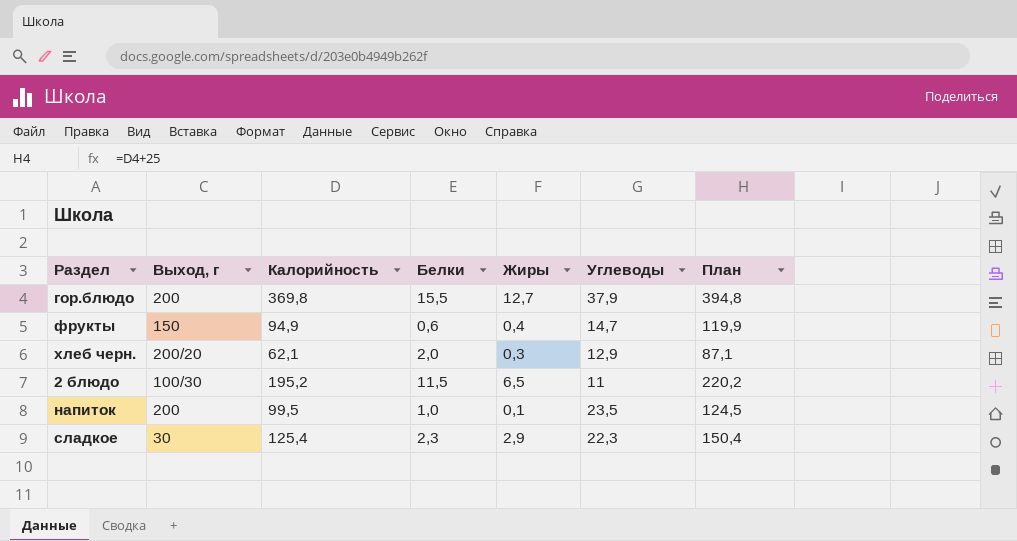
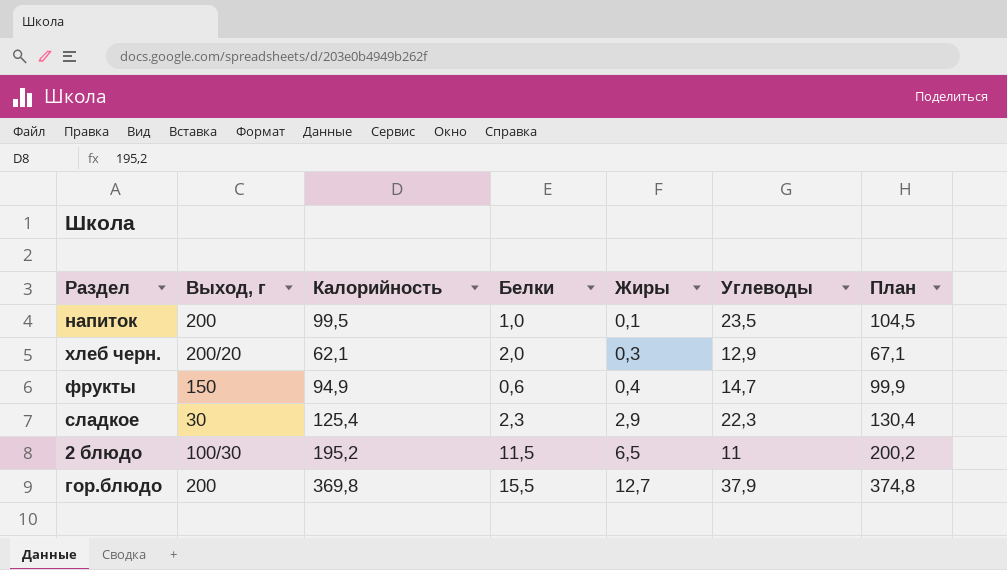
row order: none -> Жиры ascending
column План | formula: [Калорийность] + 25 -> [Калорийность] + 5

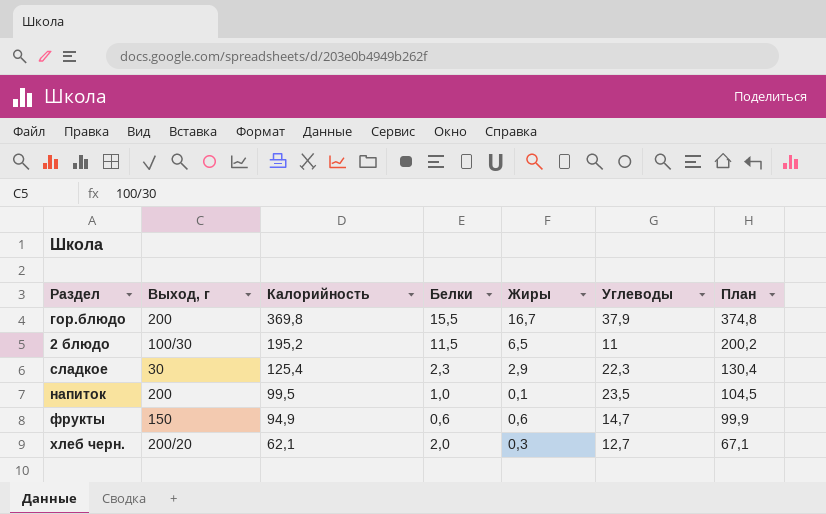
row order: Жиры ascending -> Калорийность descending
гор.блюдо | Жиры: 12,7 -> 16,7
фрукты | Жиры: 0,4 -> 0,6
хлеб черн. | Углеводы: 12,9 -> 12,7

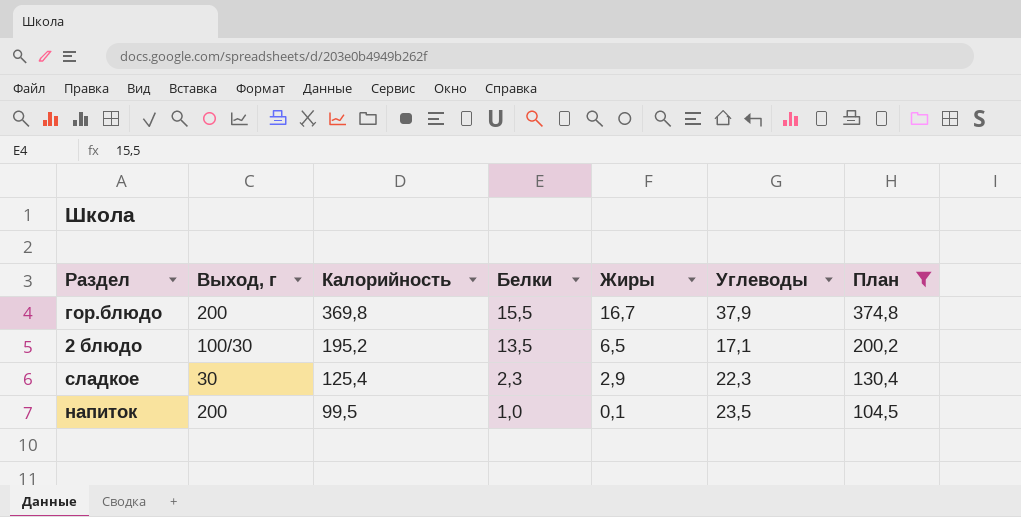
filter: none -> План >= 104,5
2 блюдо | Белки: 11,5 -> 13,5
2 блюдо | Углеводы: 11 -> 17,1

